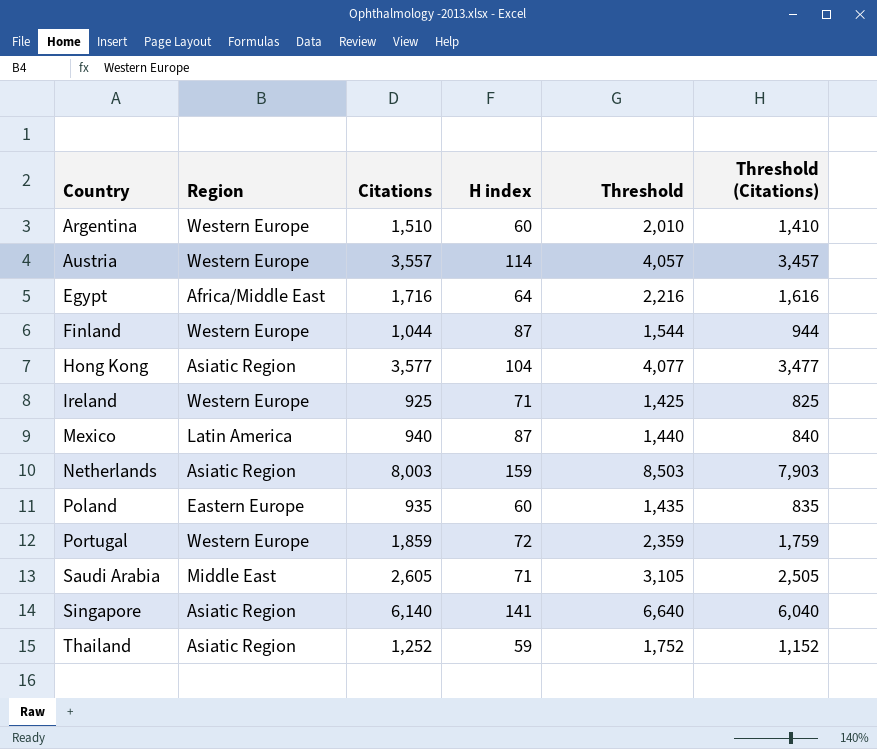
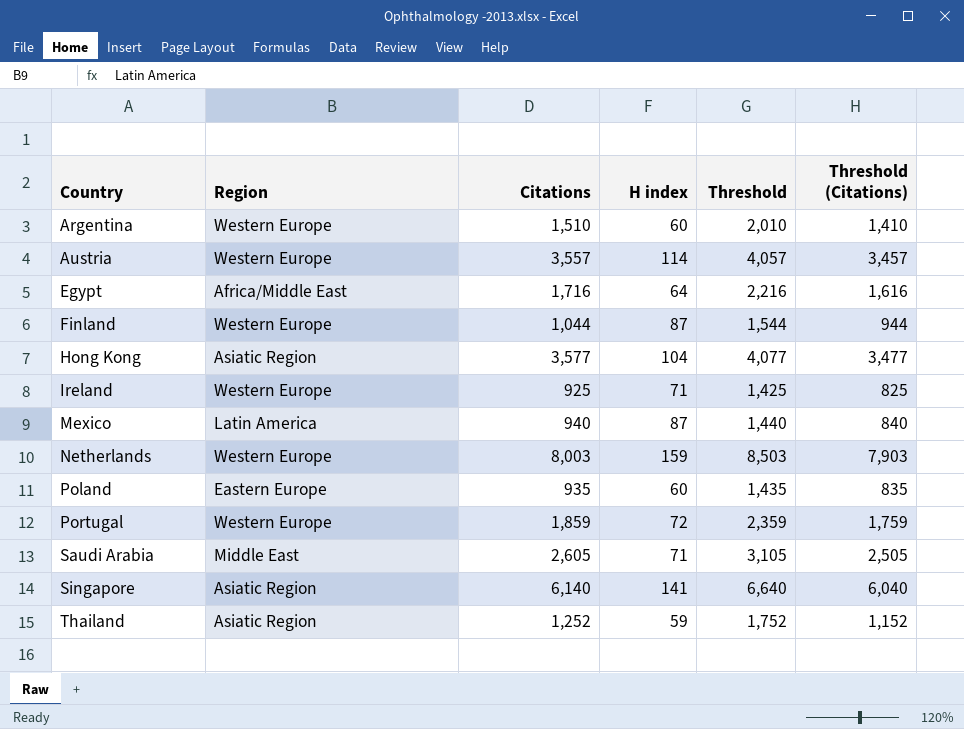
Netherlands | Region: Asiatic Region -> Western Europe

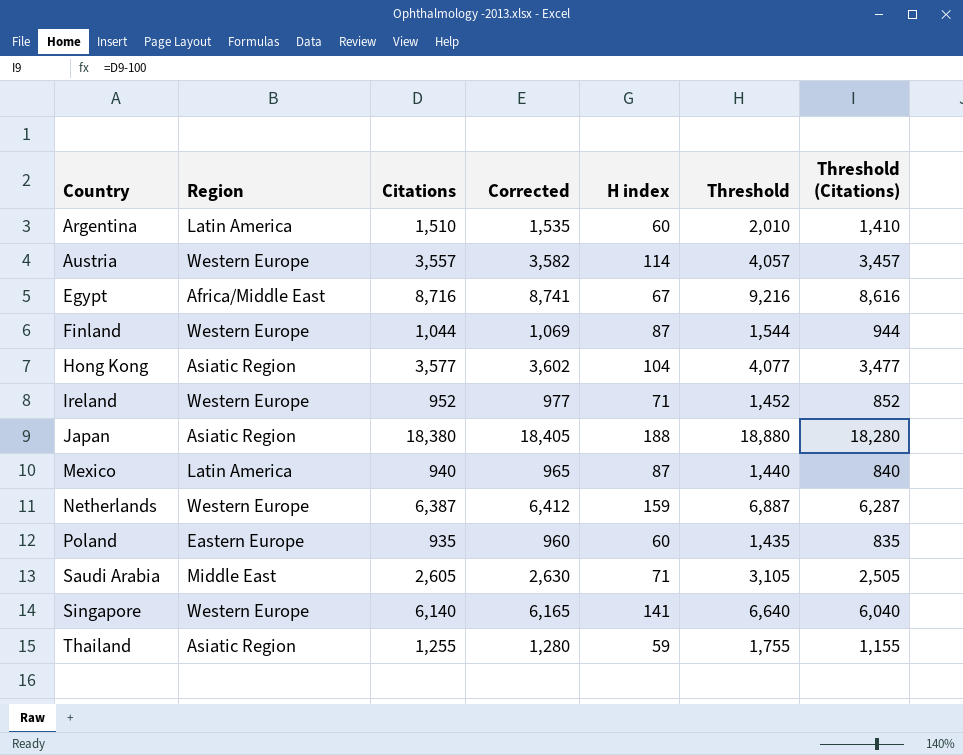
column Corrected | formula: none -> [Citations] + 25
row Portugal: Western Europe | 1,859 | 72 | 2,359 | 1,759 -> none
Argentina | Region: Western Europe -> Latin America
Egypt | Citations: 1,716 -> 8,716
Egypt | H index: 64 -> 67
Egypt | Threshold: 2,216 -> 9,216
Egypt | Threshold (Citations): 1,616 -> 8,616
Ireland | Citations: 925 -> 952
Ireland | Threshold: 1,425 -> 1,452
Ireland | Threshold (Citations): 825 -> 852
row Japan: none -> Asiatic Region | 18,380 | 18,405 | 188 | 18,880 | 18,280
Netherlands | Citations: 8,003 -> 6,387
Netherlands | Threshold: 8,503 -> 6,887
Netherlands | Threshold (Citations): 7,903 -> 6,287
Singapore | Region: Asiatic Region -> Western Europe
Thailand | Citations: 1,252 -> 1,255
Thailand | Threshold: 1,752 -> 1,755
Thailand | Threshold (Citations): 1,152 -> 1,155

